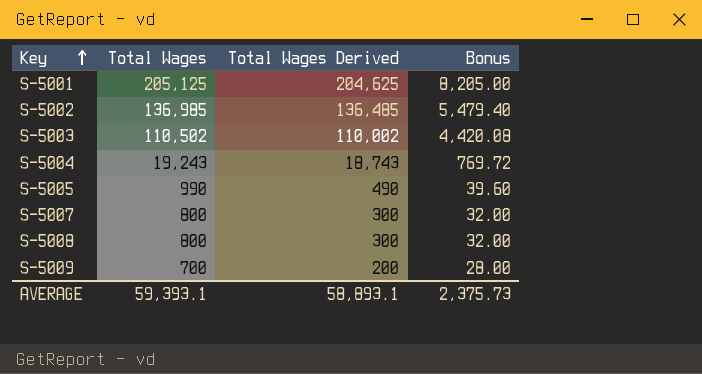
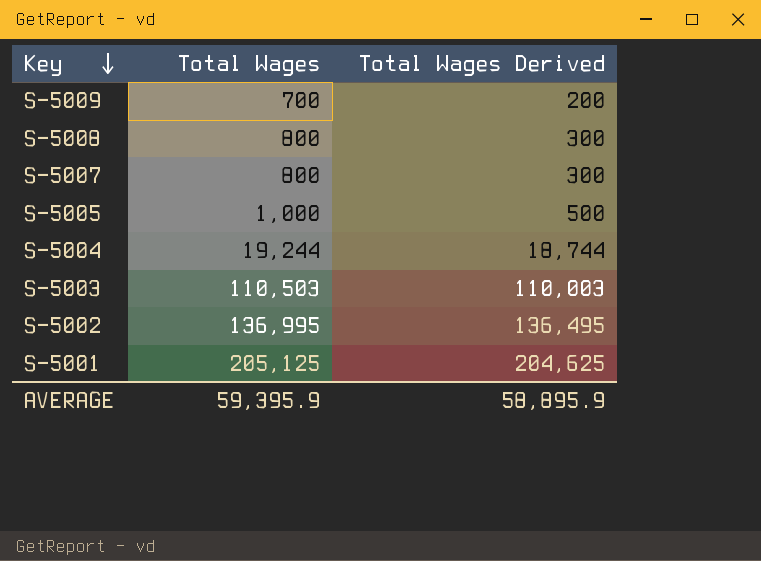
row order: Key ascending -> Key descending
column Bonus | formula: [Total Wages] * 0.04 -> none
S-5005 | Total Wages: 990 -> 1,000
S-5005 | Total Wages Derived: 490 -> 500
S-5004 | Total Wages: 19,243 -> 19,244
S-5004 | Total Wages Derived: 18,743 -> 18,744
S-5003 | Total Wages: 110,502 -> 110,503
S-5003 | Total Wages Derived: 110,002 -> 110,003
S-5002 | Total Wages: 136,985 -> 136,995
S-5002 | Total Wages Derived: 136,485 -> 136,495
AVERAGE | Total Wages: 59,393.1 -> 59,395.9
AVERAGE | Total Wages Derived: 58,893.1 -> 58,895.9

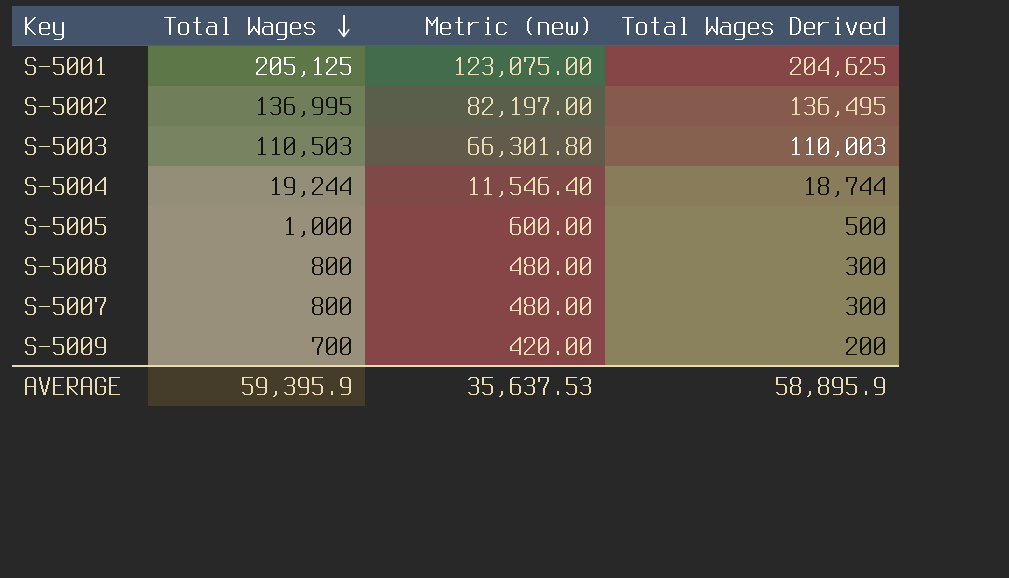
row order: Key descending -> Total Wages descending
column Metric (new) | formula: none -> [Total Wages] * 0.6

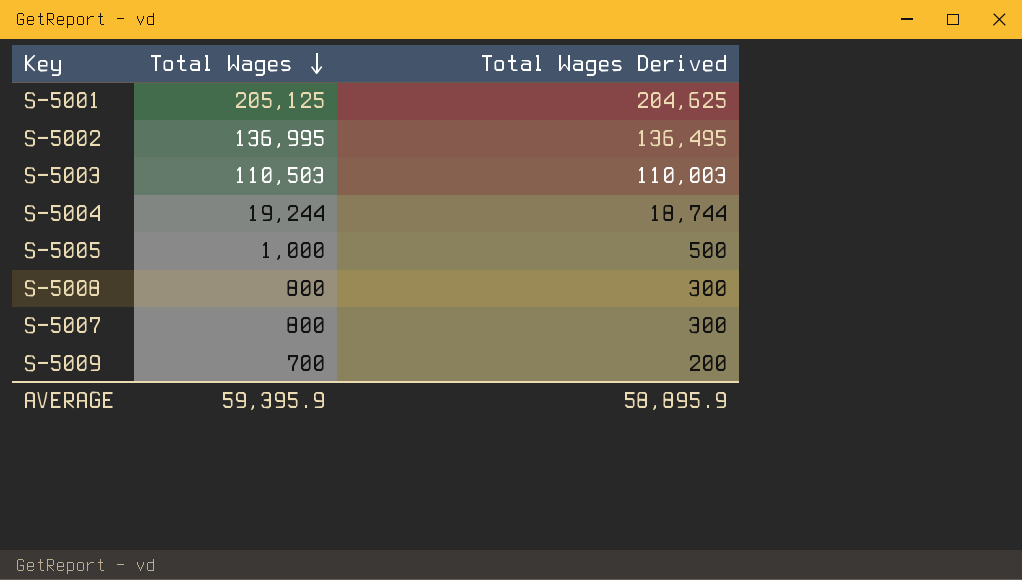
column Metric (new) | formula: [Total Wages] * 0.6 -> none

